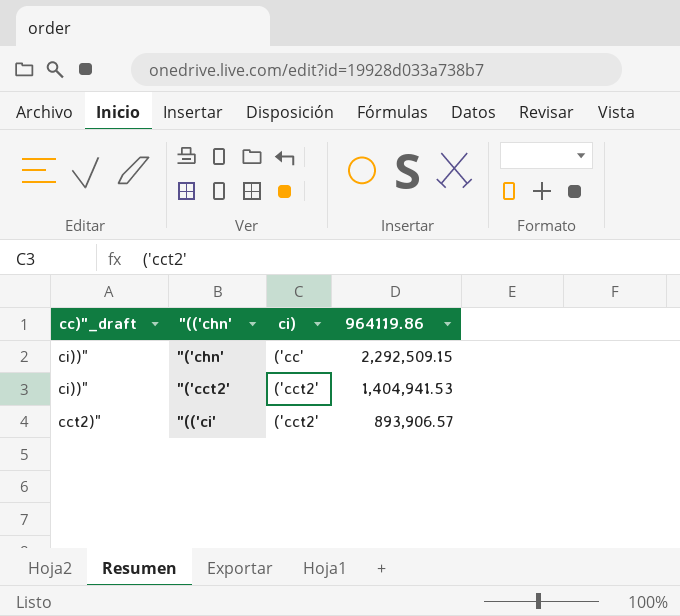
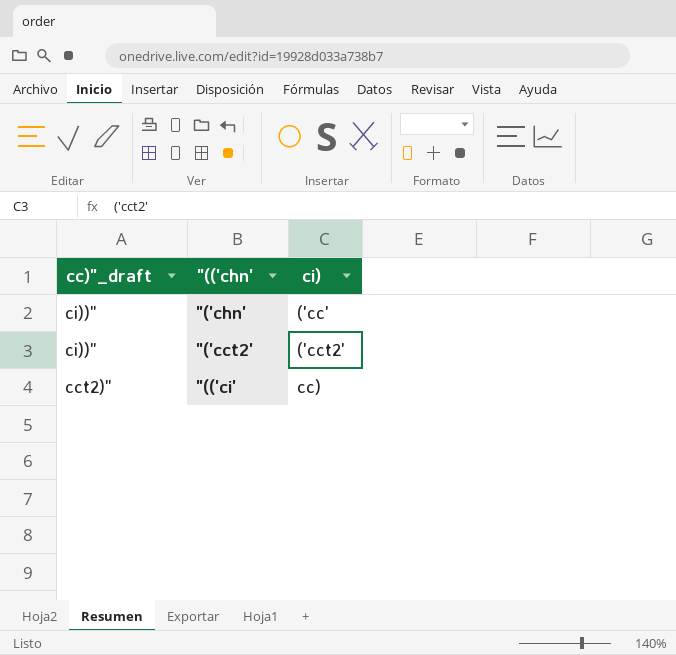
column 964119.86 | position: 4 -> none
"(('ci' | ci): ('cct2' -> cc)

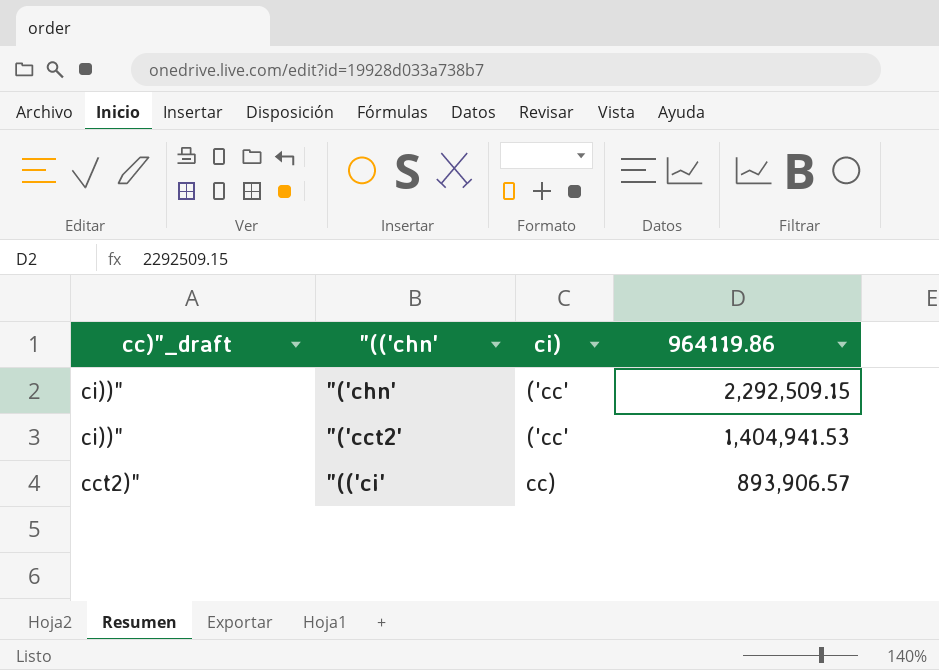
column 964119.86 | position: none -> 4
"('cct2' | ci): ('cct2' -> ('cc'

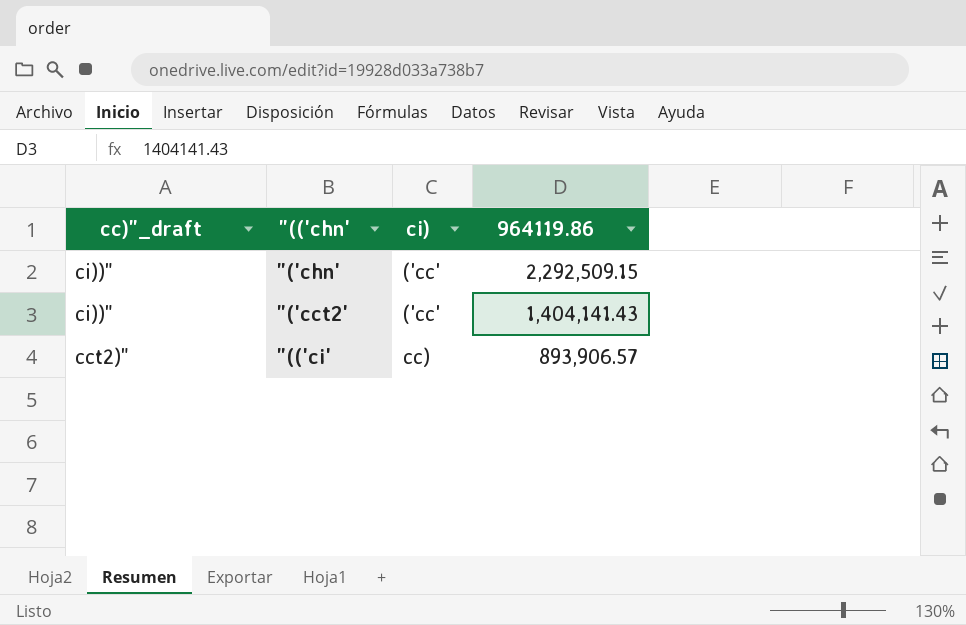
"('cct2' | 964119.86: 1,404,941.53 -> 1,404,141.43

